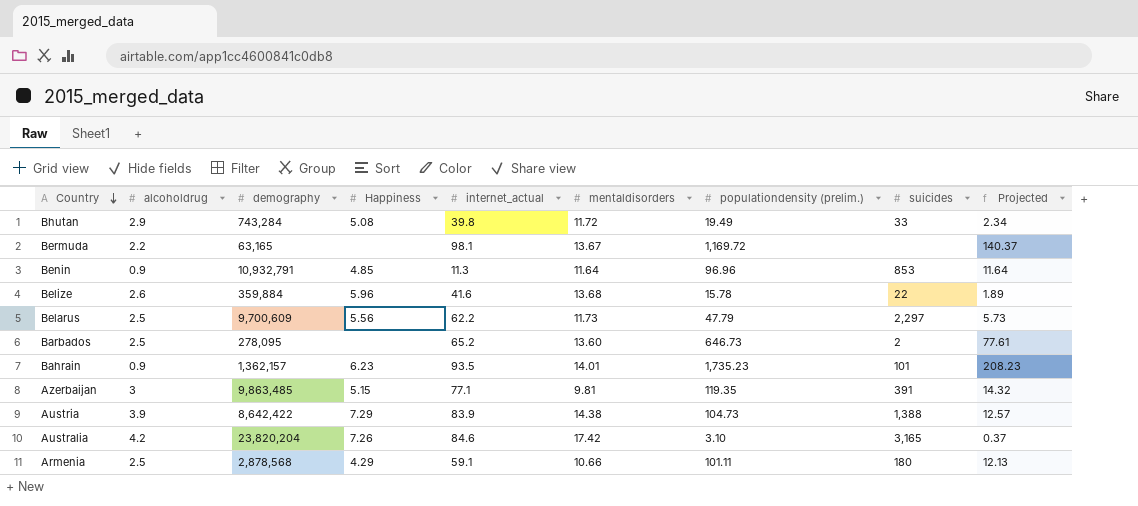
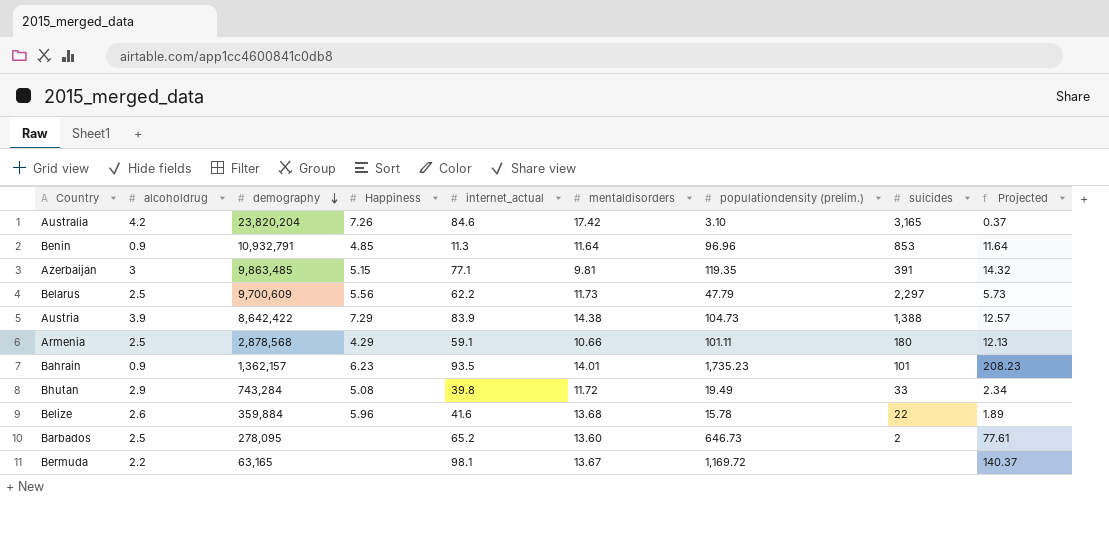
row order: Country descending -> demography descending

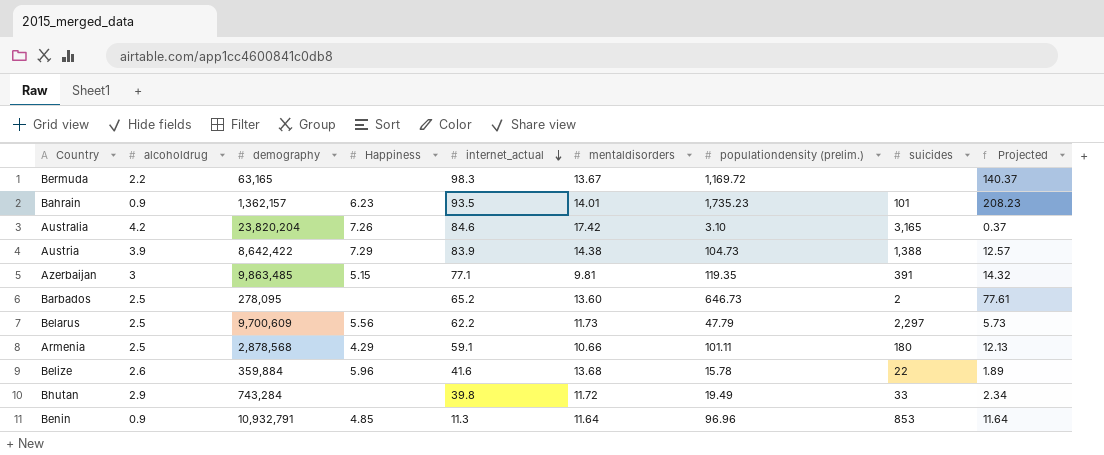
row order: demography descending -> internet_actual descending
Bermuda | internet_actual: 98.1 -> 98.3
Bhutan | Happiness: 5.08 -> none

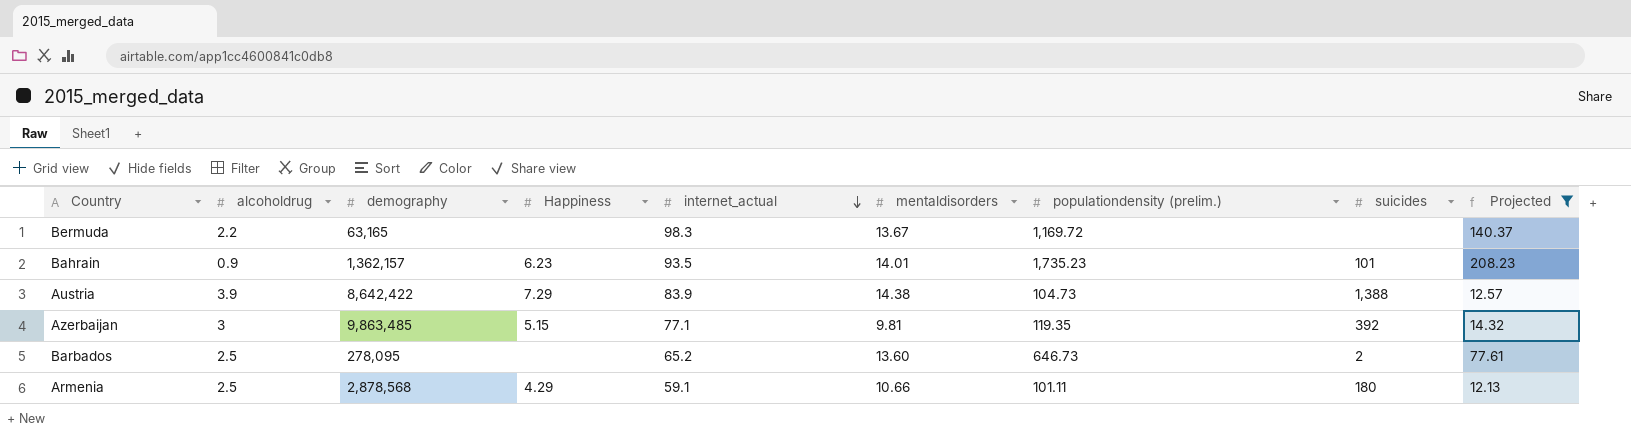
filter: none -> Projected >= 12.13
Azerbaijan | suicides: 391 -> 392

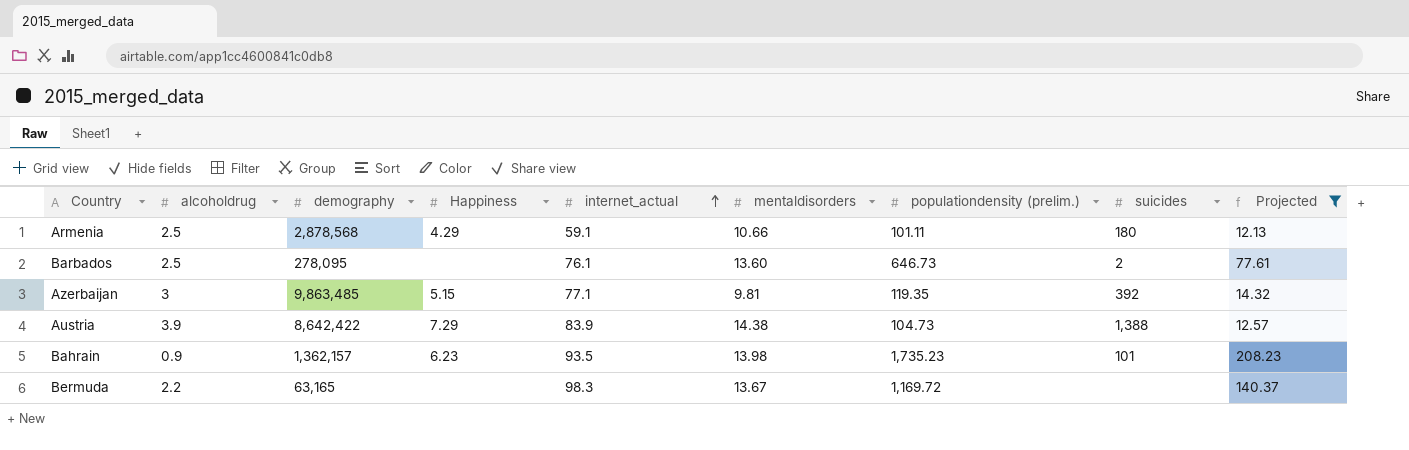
row order: internet_actual descending -> internet_actual ascending
Barbados | internet_actual: 65.2 -> 76.1
Bahrain | mentaldisorders: 14.01 -> 13.98

